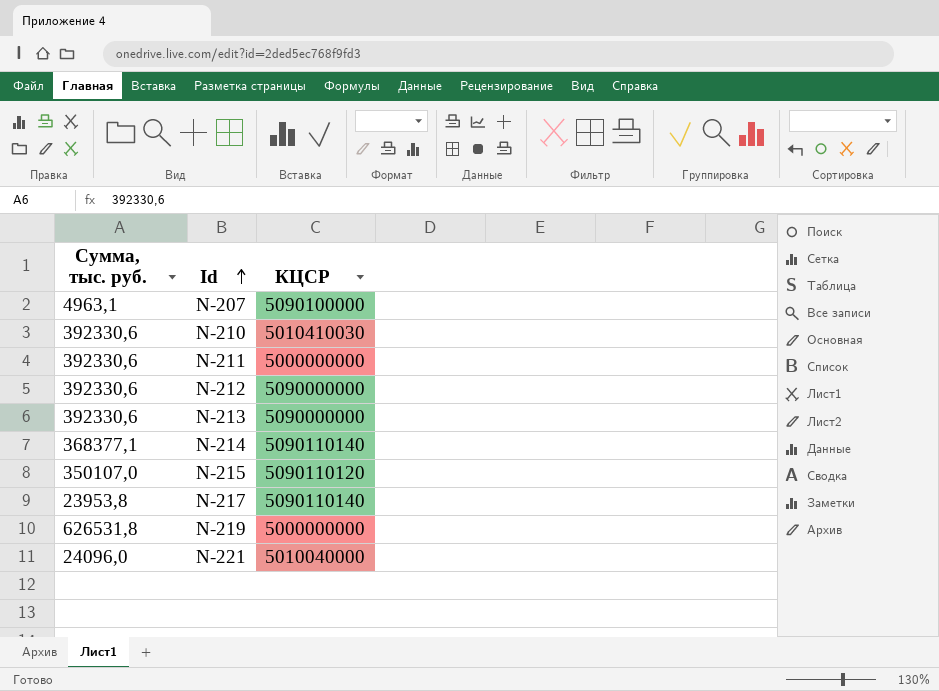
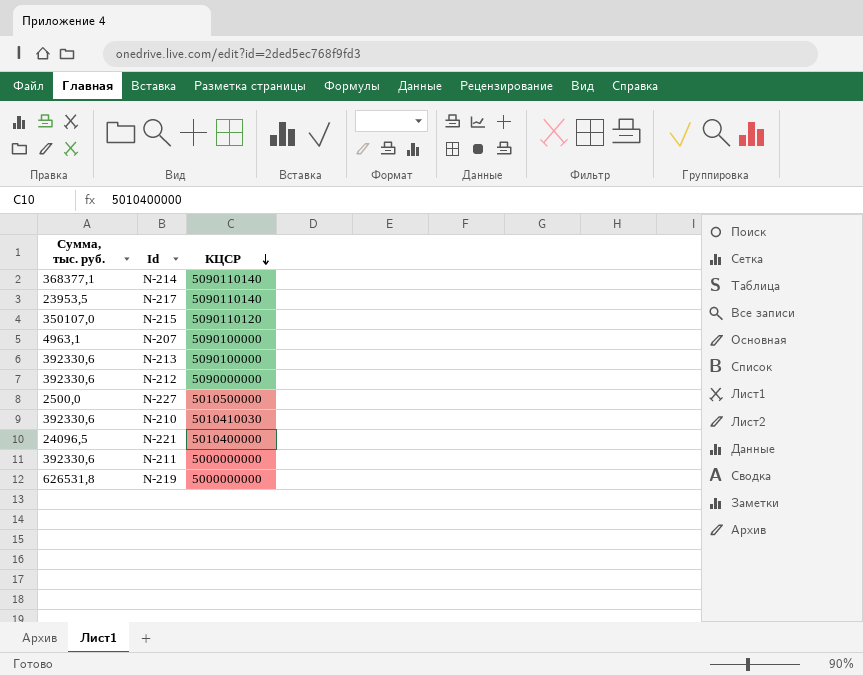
row order: Id ascending -> КЦСР descending
N-217 | Сумма, тыс. руб.: 23953,8 -> 23953,5
N-213 | КЦСР: 5090000000 -> 5090100000
row N-227: none -> 2500,0 | 5010500000
N-221 | Сумма, тыс. руб.: 24096,0 -> 24096,5
N-221 | КЦСР: 5010040000 -> 5010400000

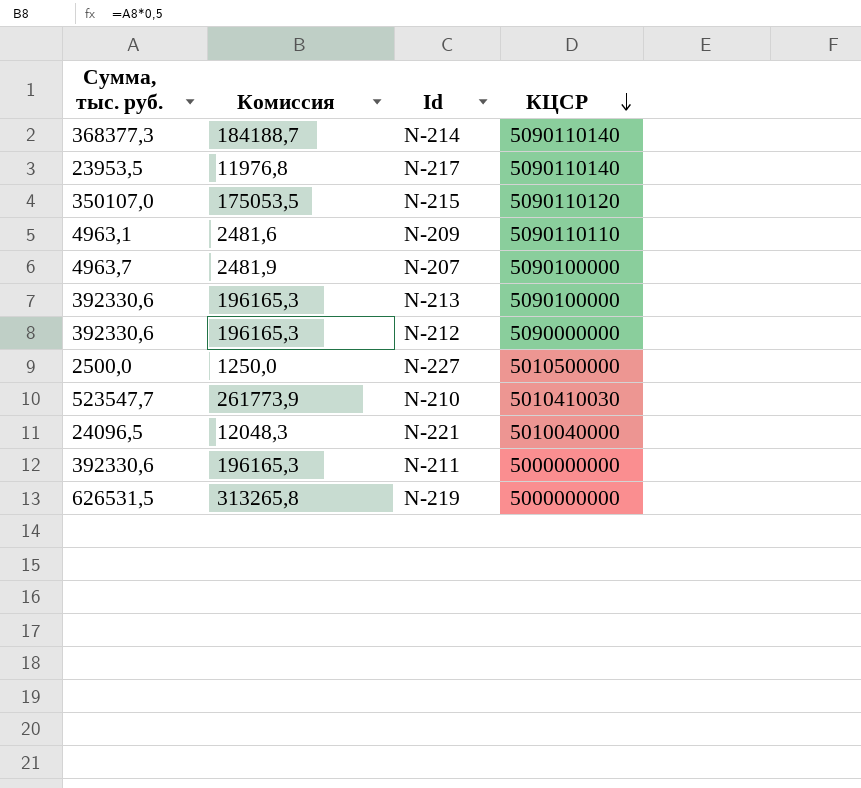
column Комиссия | formula: none -> [Сумма, тыс. руб.] * 0,5
N-214 | Сумма, тыс. руб.: 368377,1 -> 368377,3
row N-209: none -> 4963,1 | 2481,6 | 5090110110
N-207 | Сумма, тыс. руб.: 4963,1 -> 4963,7
N-210 | Сумма, тыс. руб.: 392330,6 -> 523547,7
N-221 | КЦСР: 5010400000 -> 5010040000
N-219 | Сумма, тыс. руб.: 626531,8 -> 626531,5

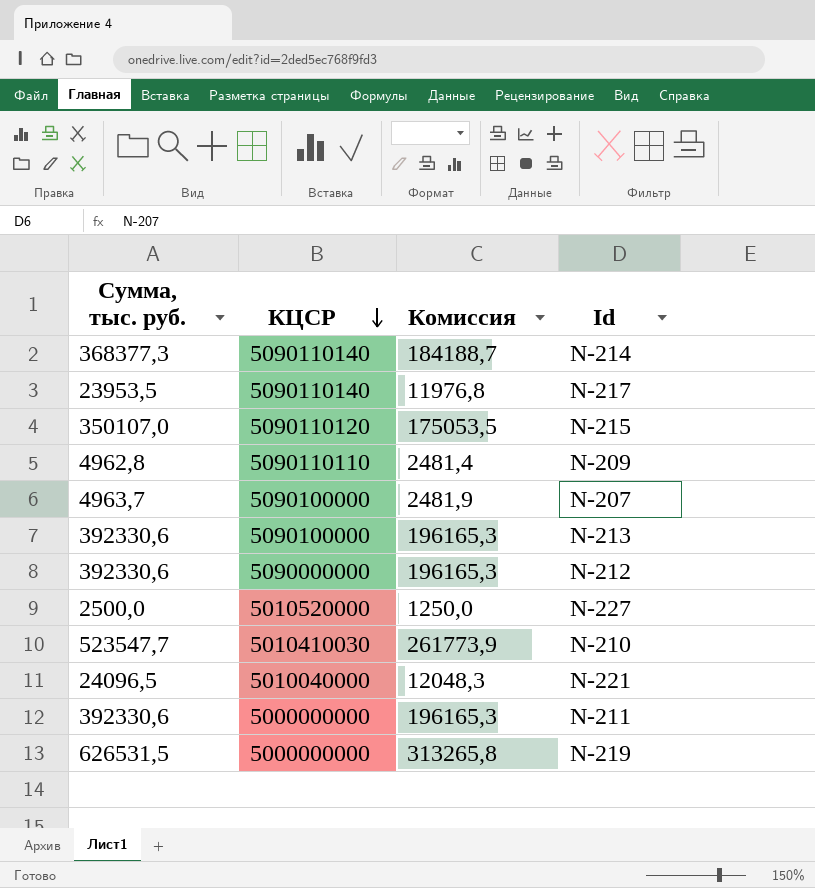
column КЦСР | position: 4 -> 2
N-209 | Сумма, тыс. руб.: 4963,1 -> 4962,8
N-209 | Комиссия: 2481,6 -> 2481,4
N-227 | КЦСР: 5010500000 -> 5010520000

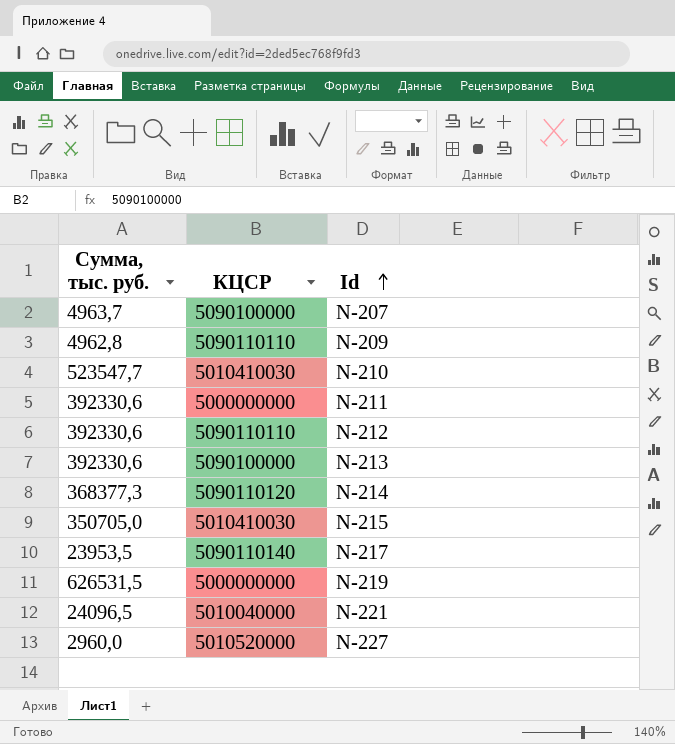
row order: КЦСР descending -> Id ascending
column Комиссия | formula: [Сумма, тыс. руб.] * 0,5 -> none
N-212 | КЦСР: 5090000000 -> 5090110110
N-214 | КЦСР: 5090110140 -> 5090110120
N-215 | Сумма, тыс. руб.: 350107,0 -> 350705,0
N-215 | КЦСР: 5090110120 -> 5010410030
N-227 | Сумма, тыс. руб.: 2500,0 -> 2960,0

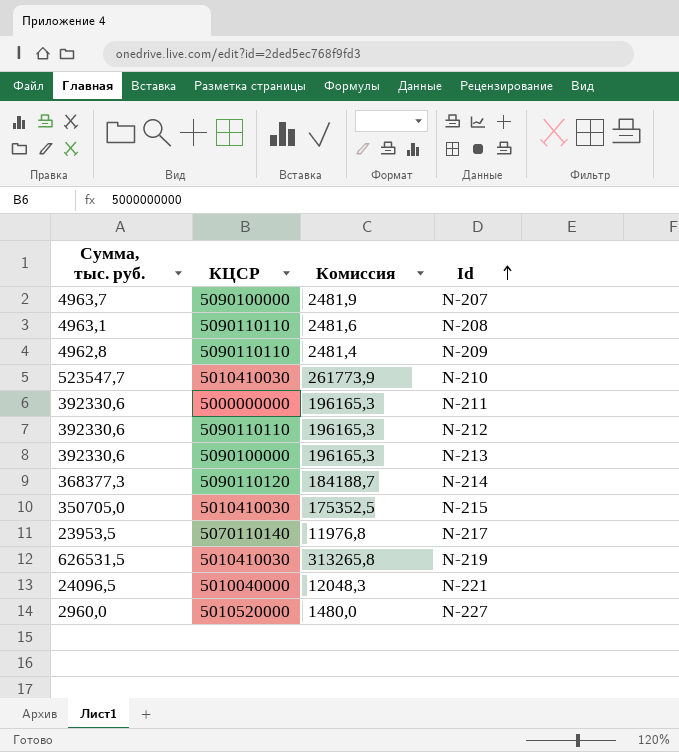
column Комиссия | formula: none -> [Сумма, тыс. руб.] * 0,5
row N-208: none -> 4963,1 | 5090110110 | 2481,6
N-217 | КЦСР: 5090110140 -> 5070110140
N-219 | КЦСР: 5000000000 -> 5010410030

